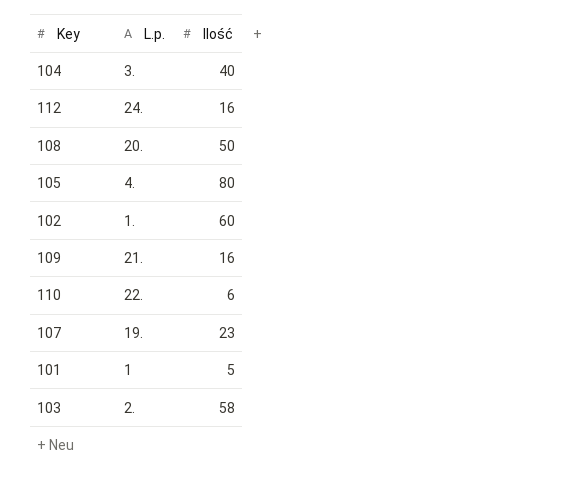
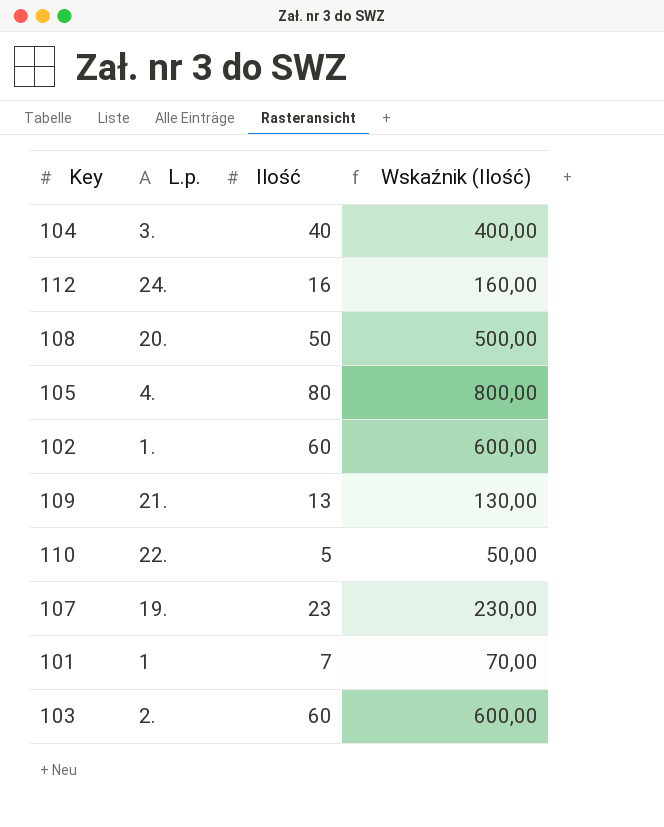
column Wskaźnik (Ilość) | formula: none -> [Ilość] * 10
109 | Ilość: 16 -> 13
110 | Ilość: 6 -> 5
101 | Ilość: 5 -> 7
103 | Ilość: 58 -> 60

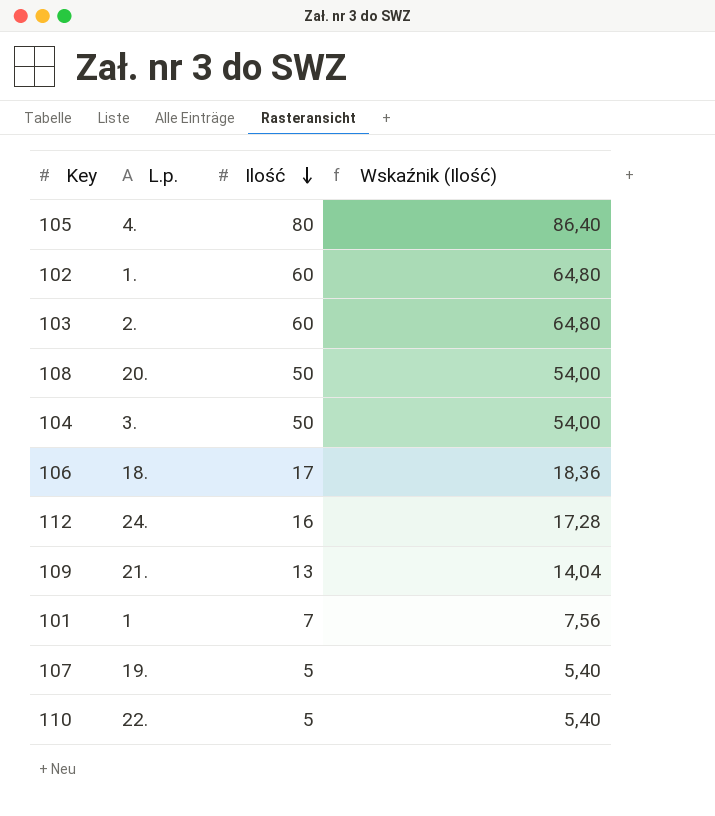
row order: none -> Ilość descending
column Wskaźnik (Ilość) | formula: [Ilość] * 10 -> [Ilość] * 1,08
104 | Ilość: 40 -> 50
row 106: none -> 18. | 17 | 18,36
107 | Ilość: 23 -> 5

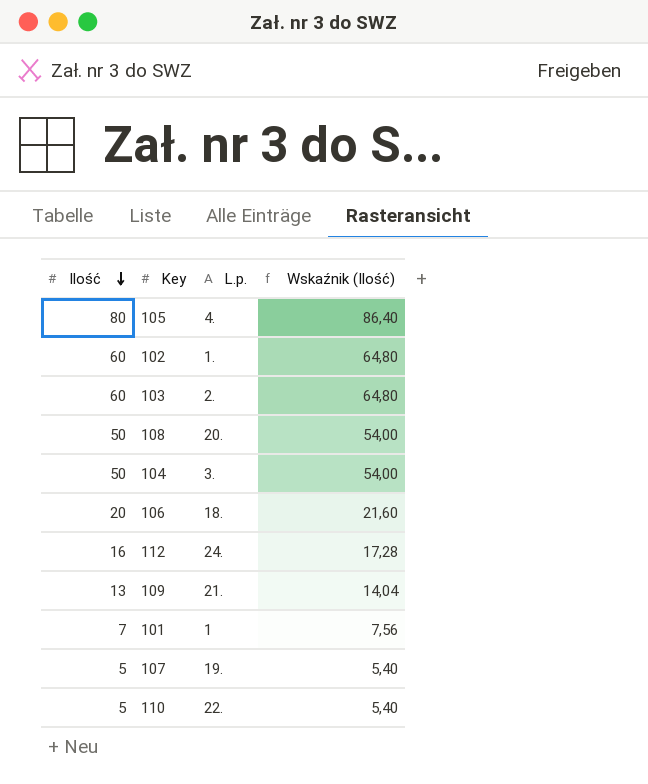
column Ilość | position: 3 -> 1
106 | Ilość: 17 -> 20
106 | Wskaźnik (Ilość): 18,36 -> 21,60

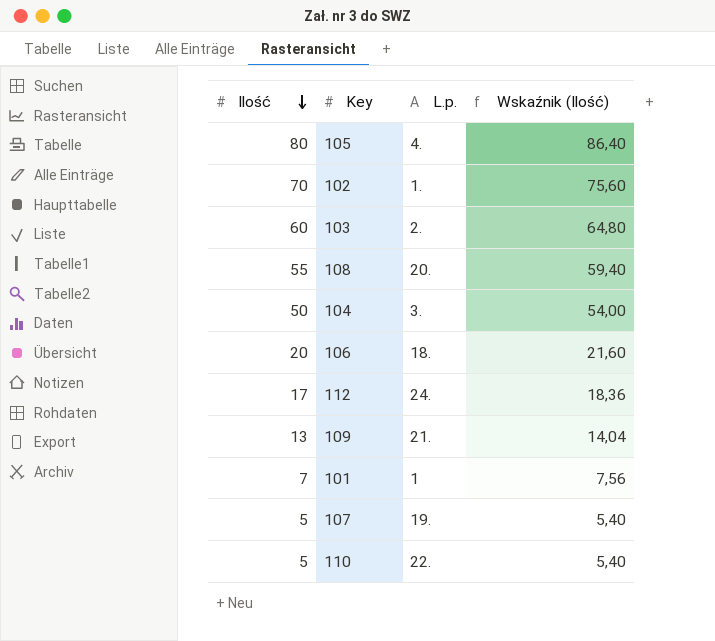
102 | Ilość: 60 -> 70
102 | Wskaźnik (Ilość): 64,80 -> 75,60
108 | Ilość: 50 -> 55
108 | Wskaźnik (Ilość): 54,00 -> 59,40
112 | Ilość: 16 -> 17
112 | Wskaźnik (Ilość): 17,28 -> 18,36

